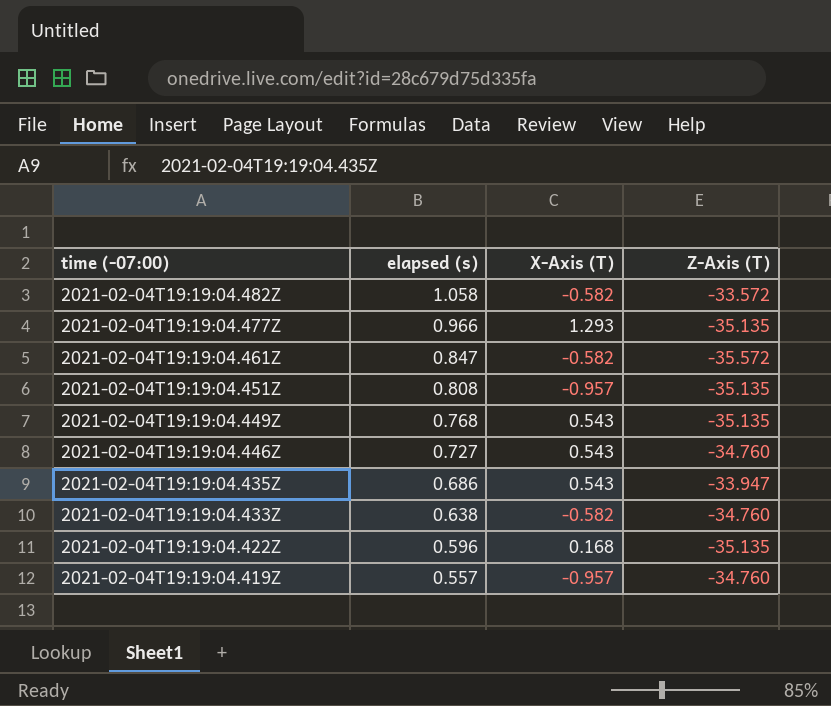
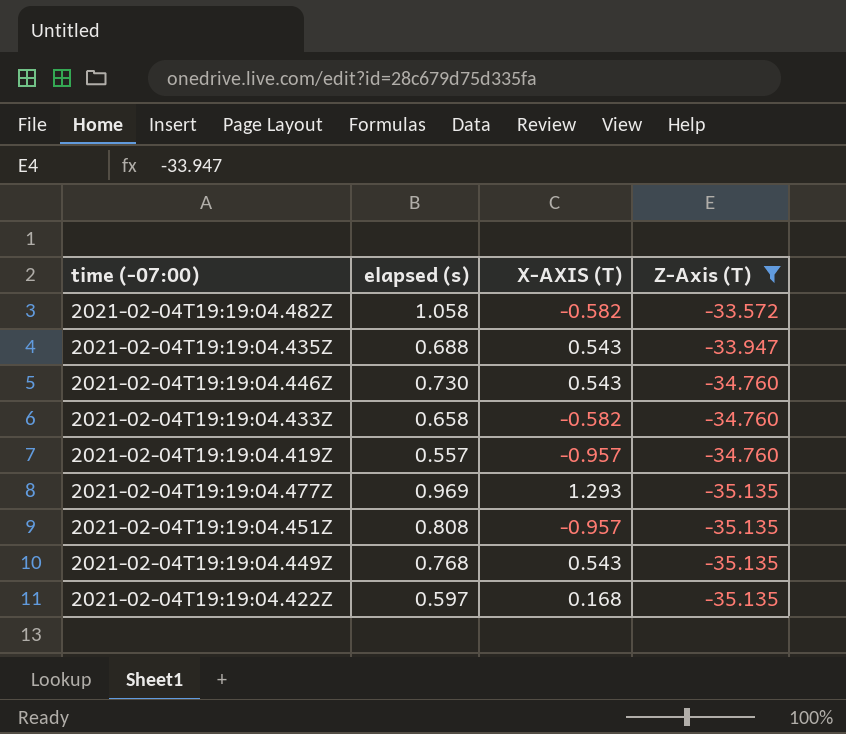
filter: none -> Z-Axis (T) != -35.572
row order: time (-07:00) descending -> Z-Axis (T) descending
column name: X-Axis (T) -> X-AXIS (T)
2021-02-04T19:19:04.435Z | elapsed (s): 0.686 -> 0.688
2021-02-04T19:19:04.446Z | elapsed (s): 0.727 -> 0.730
2021-02-04T19:19:04.433Z | elapsed (s): 0.638 -> 0.658
2021-02-04T19:19:04.477Z | elapsed (s): 0.966 -> 0.969
2021-02-04T19:19:04.422Z | elapsed (s): 0.596 -> 0.597

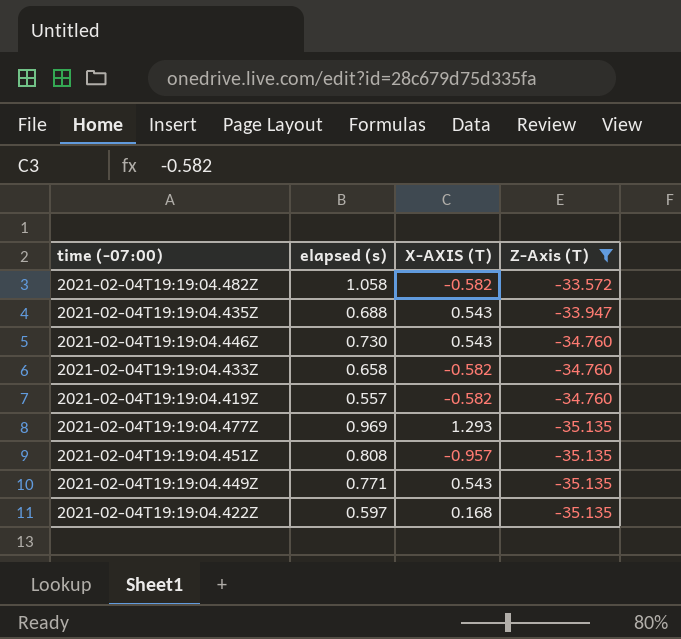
2021-02-04T19:19:04.419Z | X-AXIS (T): -0.957 -> -0.582
2021-02-04T19:19:04.449Z | elapsed (s): 0.768 -> 0.771

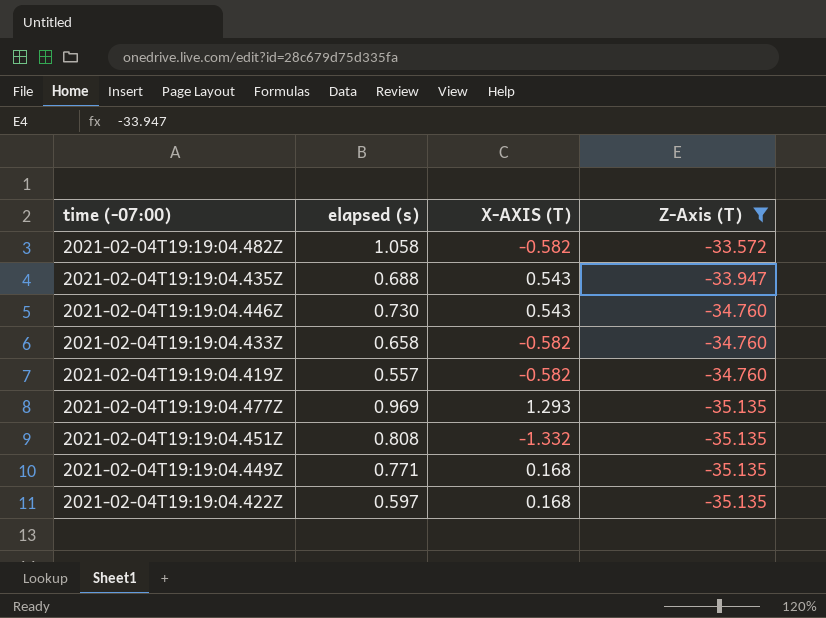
2021-02-04T19:19:04.451Z | X-AXIS (T): -0.957 -> -1.332
2021-02-04T19:19:04.449Z | X-AXIS (T): 0.543 -> 0.168

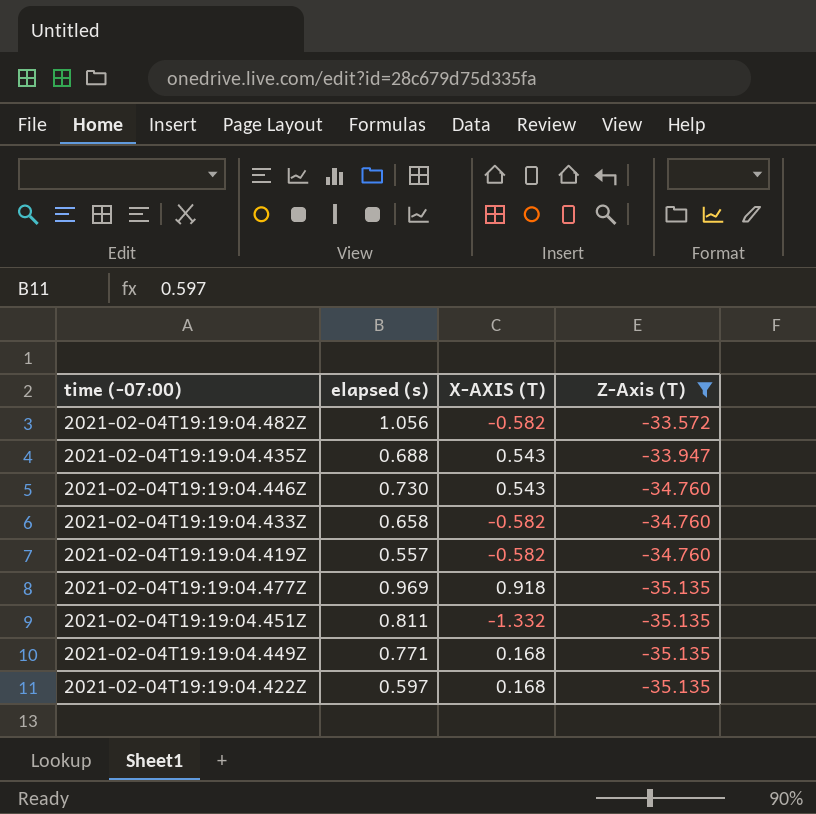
2021-02-04T19:19:04.482Z | elapsed (s): 1.058 -> 1.056
2021-02-04T19:19:04.477Z | X-AXIS (T): 1.293 -> 0.918
2021-02-04T19:19:04.451Z | elapsed (s): 0.808 -> 0.811

